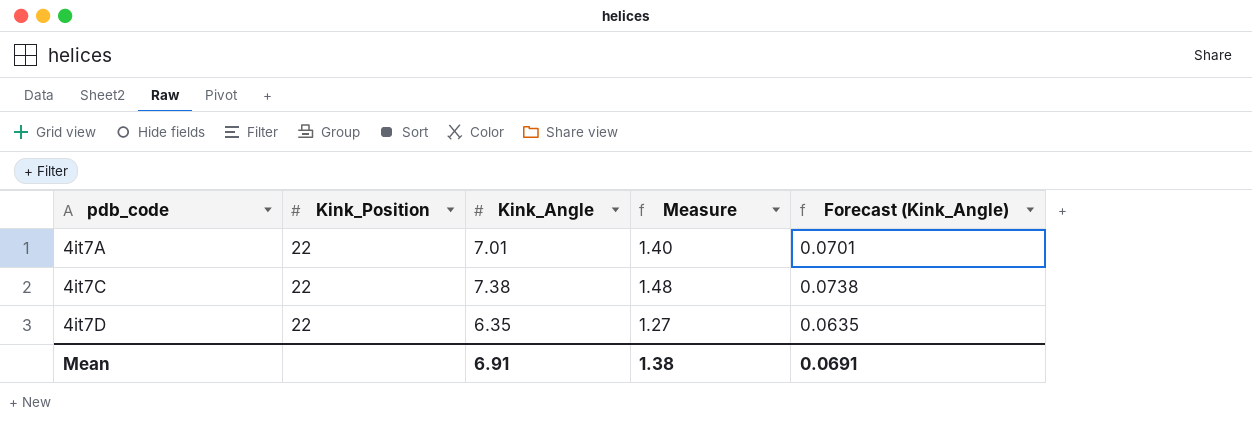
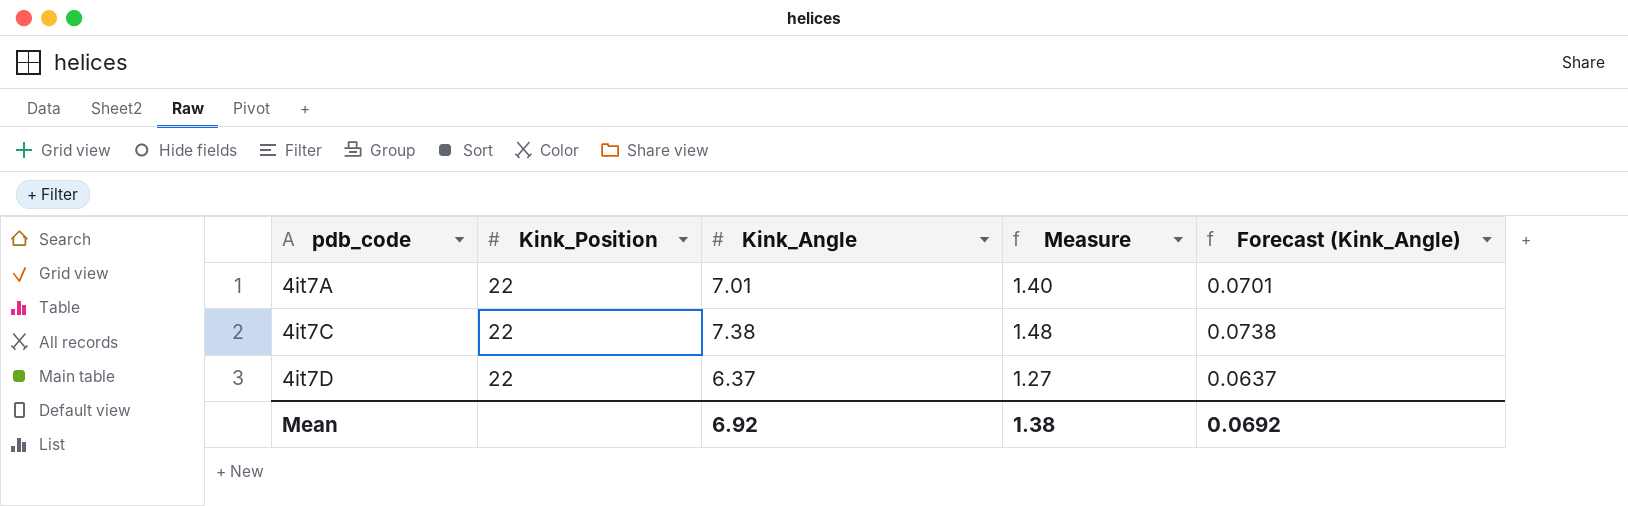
4it7D | Kink_Angle: 6.35 -> 6.37
4it7D | Forecast (Kink_Angle): 0.0635 -> 0.0637
Mean | Kink_Angle: 6.91 -> 6.92
Mean | Forecast (Kink_Angle): 0.0691 -> 0.0692

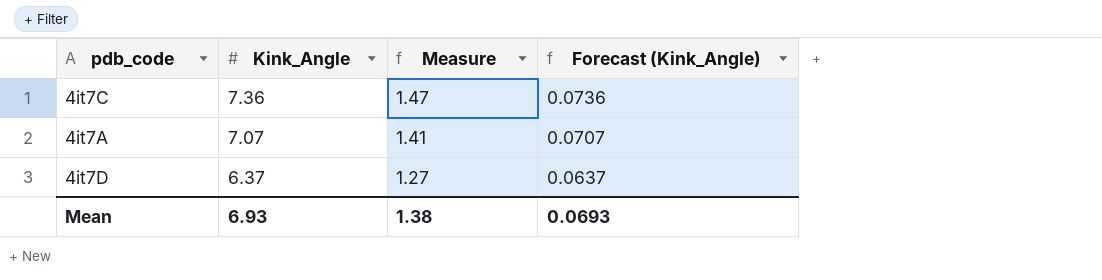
row order: pdb_code ascending -> Kink_Angle descending
column Kink_Position | position: 2 -> none
4it7C | Kink_Angle: 7.38 -> 7.36
4it7C | Measure: 1.48 -> 1.47
4it7C | Forecast (Kink_Angle): 0.0738 -> 0.0736
4it7A | Kink_Angle: 7.01 -> 7.07
4it7A | Measure: 1.40 -> 1.41
4it7A | Forecast (Kink_Angle): 0.0701 -> 0.0707
Mean | Kink_Angle: 6.92 -> 6.93
Mean | Forecast (Kink_Angle): 0.0692 -> 0.0693

